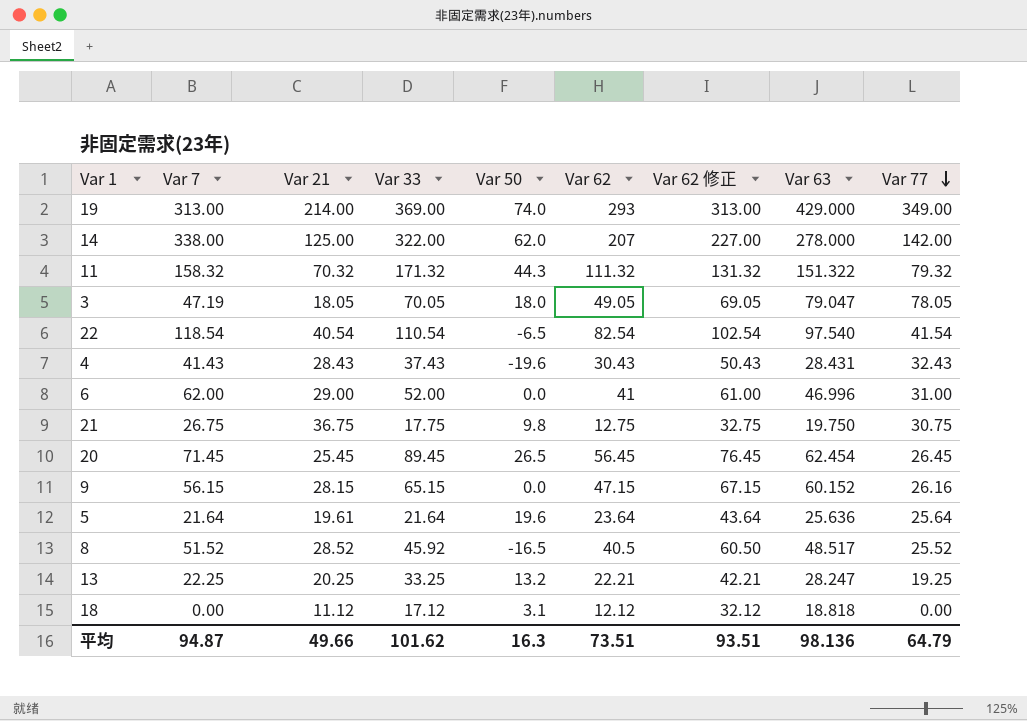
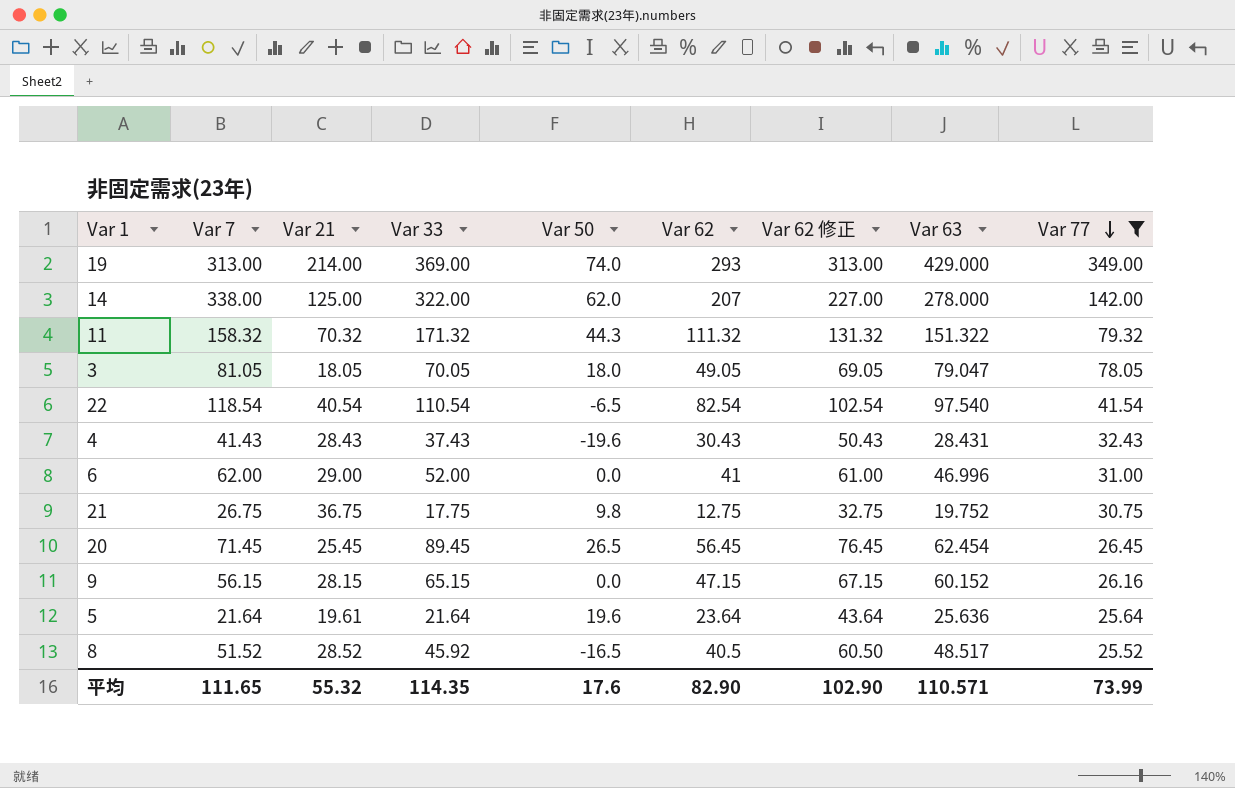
filter: none -> Var 77 >= 25.52
3 | Var 7: 47.19 -> 81.05
21 | Var 63: 19.750 -> 19.752
平均 | Var 7: 94.87 -> 111.65
平均 | Var 21: 49.66 -> 55.32
平均 | Var 33: 101.62 -> 114.35
平均 | Var 50: 16.3 -> 17.6
平均 | Var 62: 73.51 -> 82.90
平均 | Var 62 修正: 93.51 -> 102.90
平均 | Var 63: 98.136 -> 110.571
平均 | Var 77: 64.79 -> 73.99

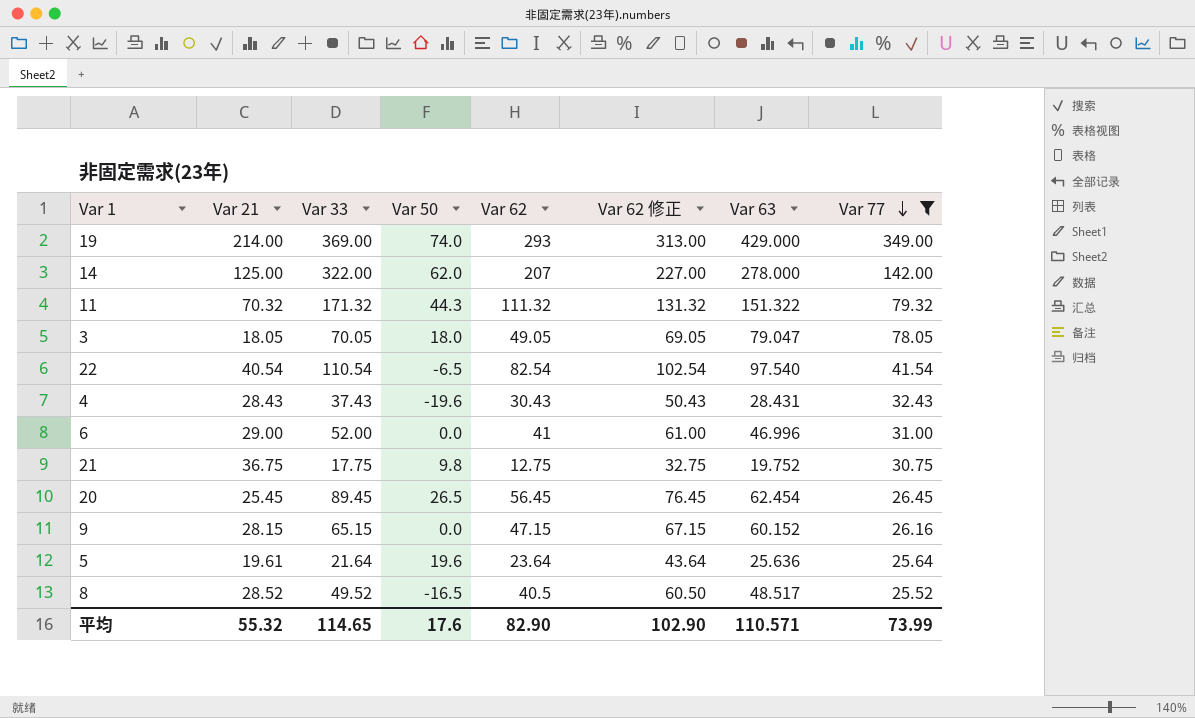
column Var 7 | position: 2 -> none
8 | Var 33: 45.92 -> 49.52
平均 | Var 33: 114.35 -> 114.65

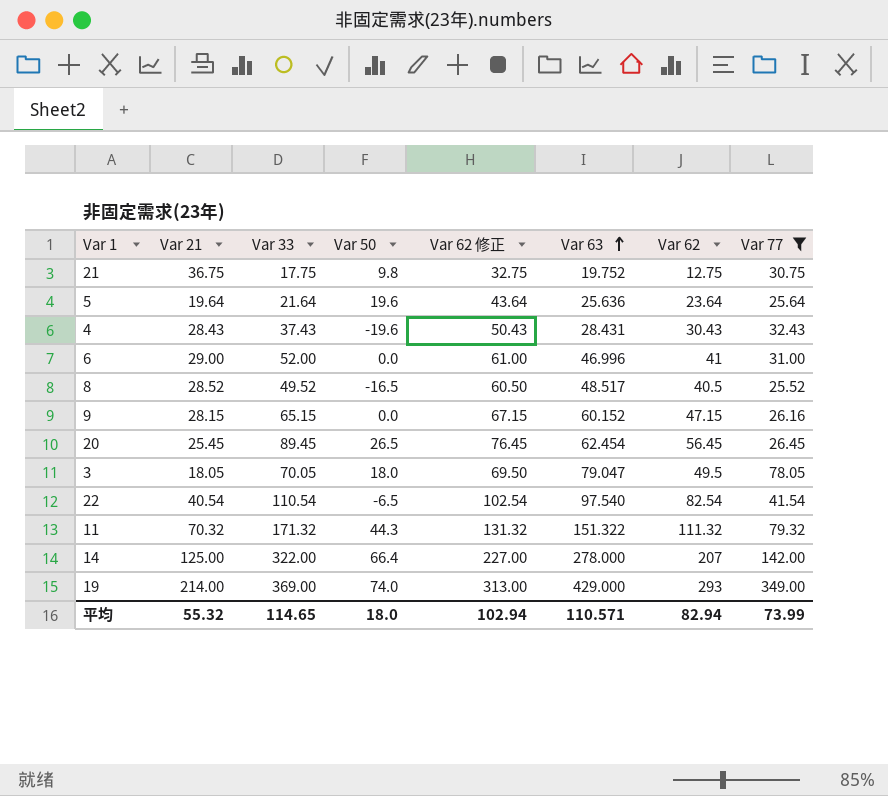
row order: Var 77 descending -> Var 63 ascending
column Var 62 | position: 5 -> 7
5 | Var 21: 19.61 -> 19.64
3 | Var 62 修正: 69.05 -> 69.50
3 | Var 62: 49.05 -> 49.5
14 | Var 50: 62.0 -> 66.4
平均 | Var 50: 17.6 -> 18.0
平均 | Var 62 修正: 102.90 -> 102.94
平均 | Var 62: 82.90 -> 82.94

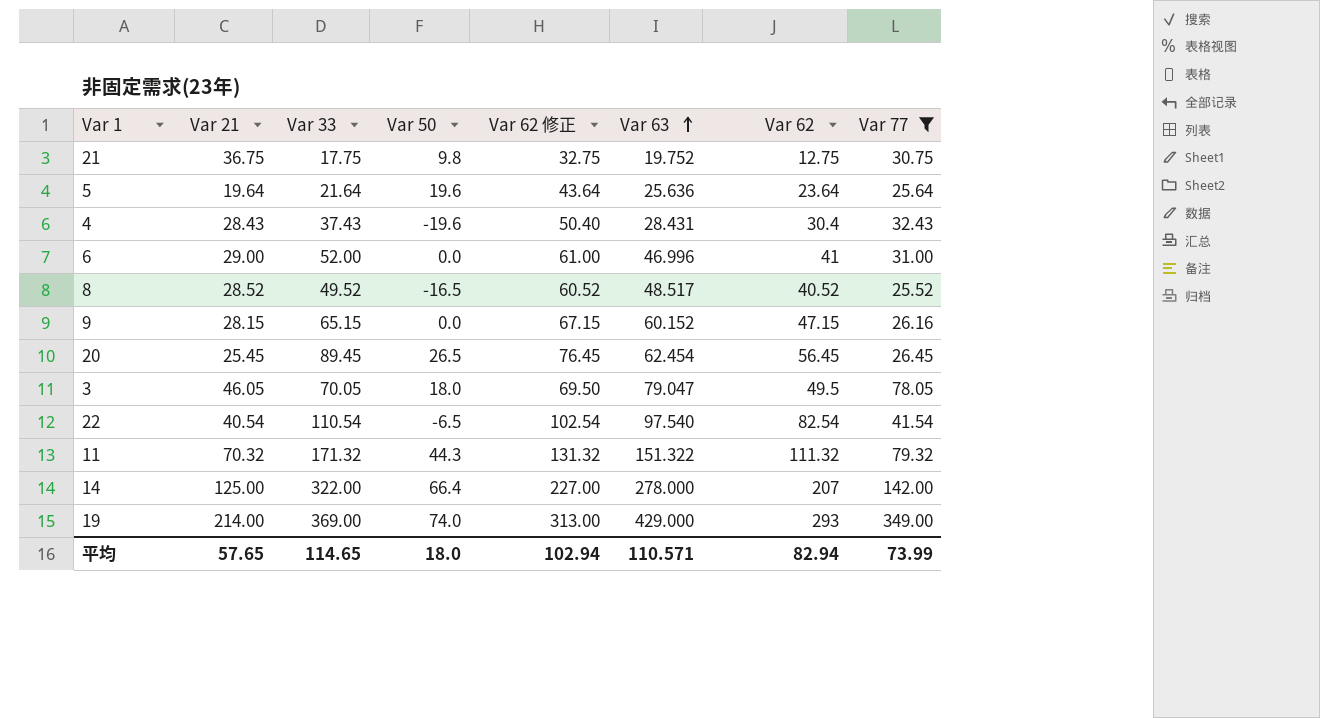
4 | Var 62 修正: 50.43 -> 50.40
4 | Var 62: 30.43 -> 30.4
8 | Var 62 修正: 60.50 -> 60.52
8 | Var 62: 40.5 -> 40.52
3 | Var 21: 18.05 -> 46.05
平均 | Var 21: 55.32 -> 57.65

